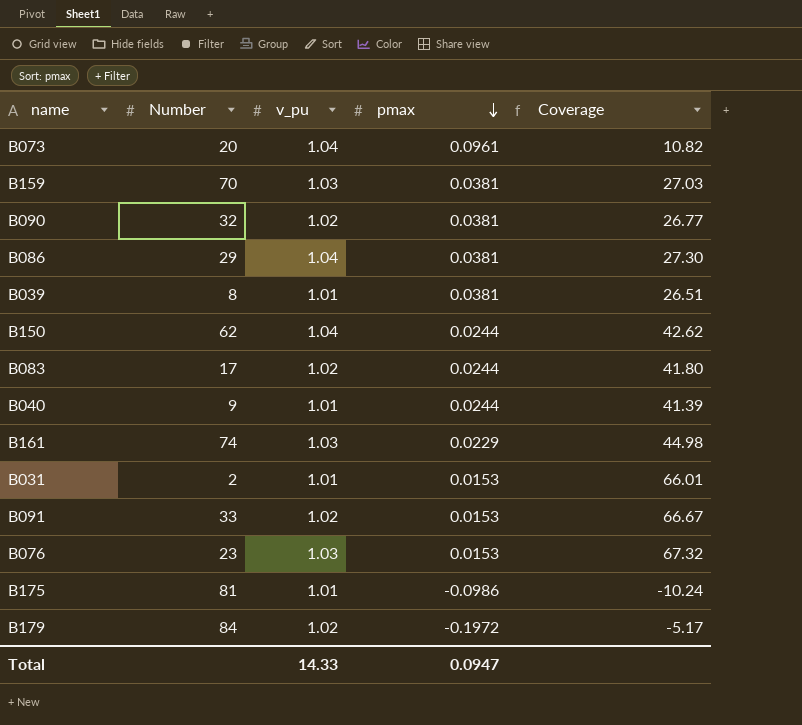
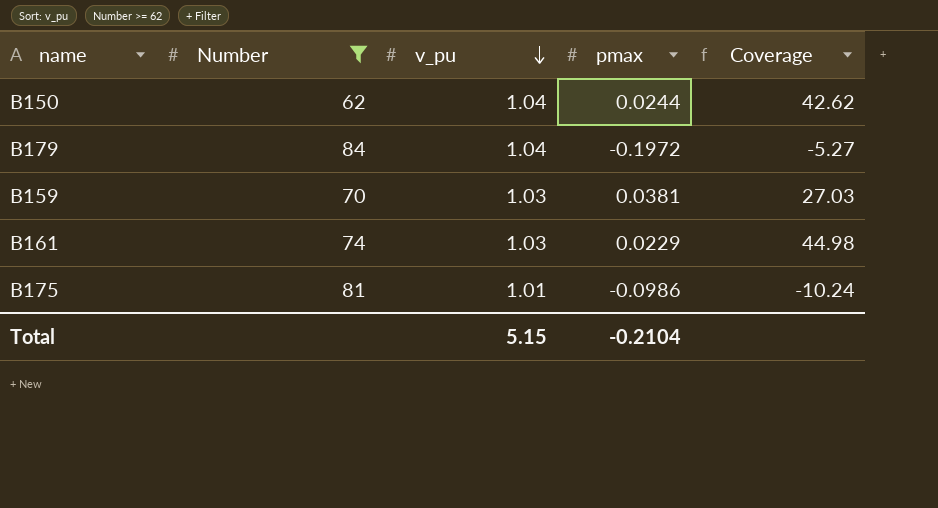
filter: none -> Number >= 62
row order: pmax descending -> v_pu descending
B179 | v_pu: 1.02 -> 1.04
B179 | Coverage: -5.17 -> -5.27
Total | v_pu: 14.33 -> 5.15
Total | pmax: 0.0947 -> -0.2104

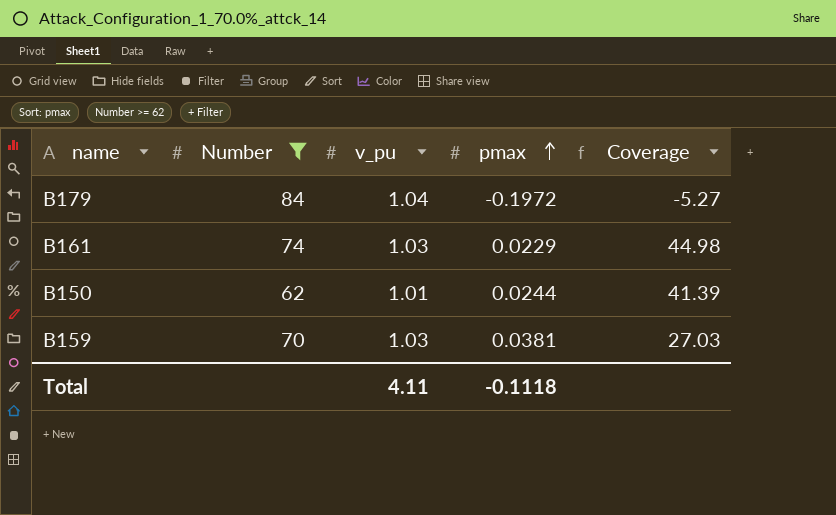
row order: v_pu descending -> pmax ascending
row B175: 81 | 1.01 | -0.0986 | -10.24 -> none
B150 | v_pu: 1.04 -> 1.01
B150 | Coverage: 42.62 -> 41.39
Total | v_pu: 5.15 -> 4.11
Total | pmax: -0.2104 -> -0.1118

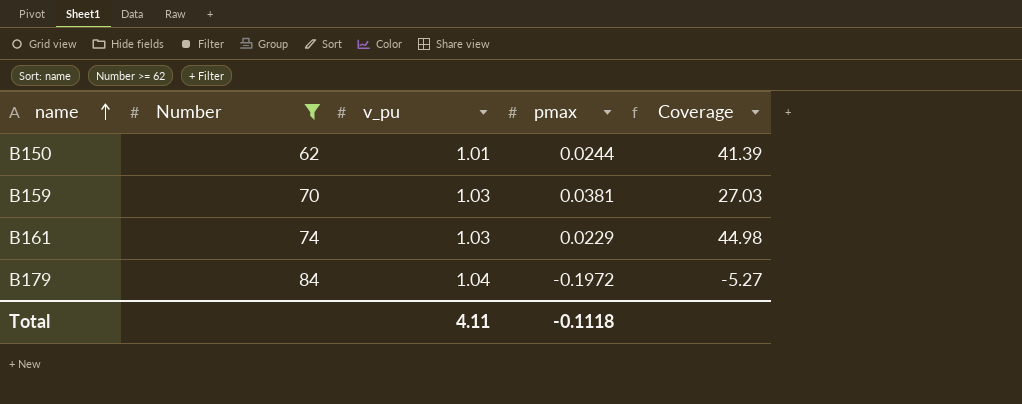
row order: pmax ascending -> name ascending

